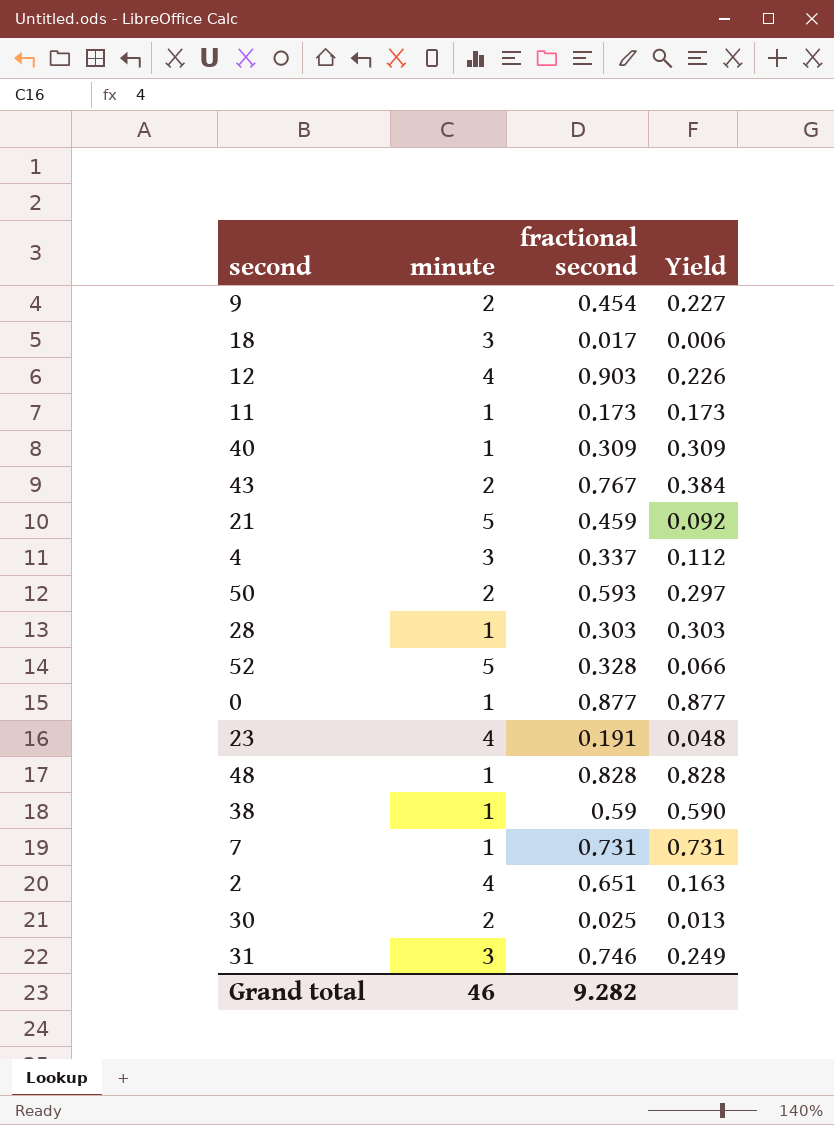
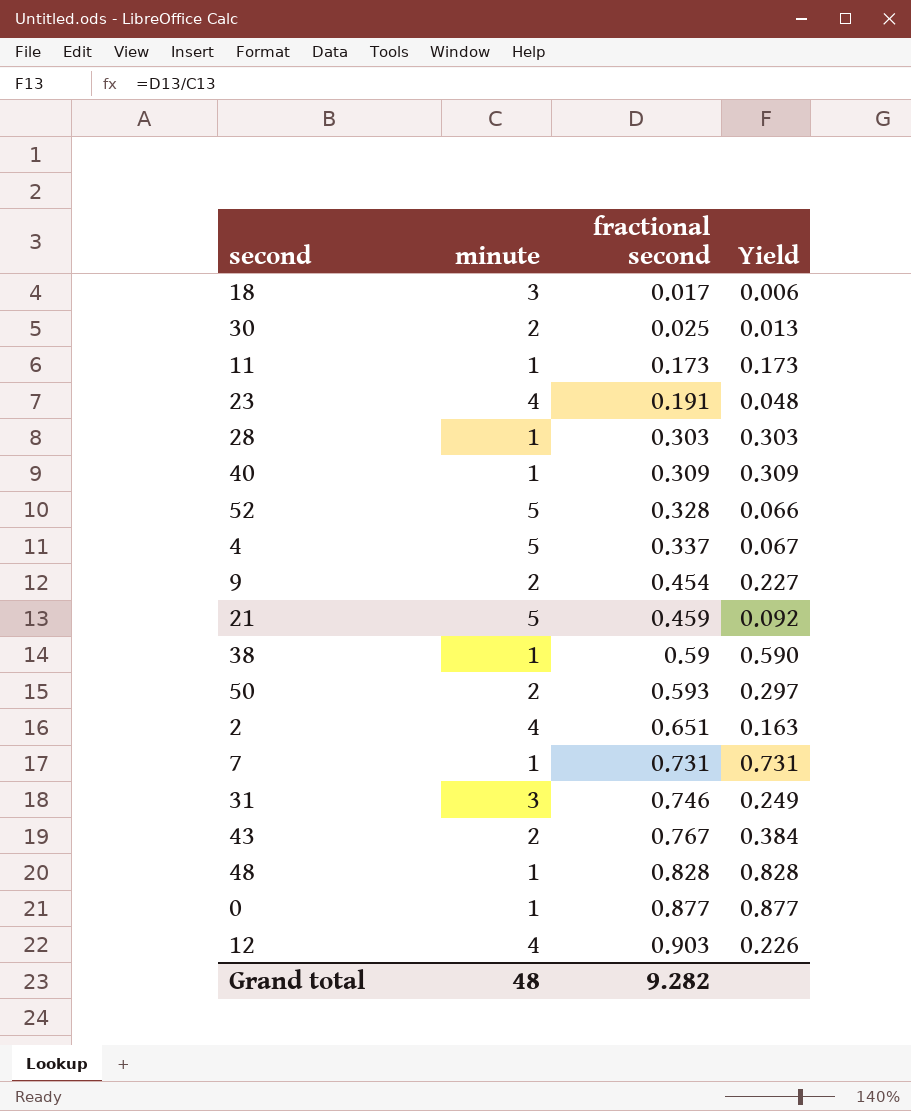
row order: none -> fractional second ascending
4 | minute: 3 -> 5
4 | Yield: 0.112 -> 0.067
Grand total | minute: 46 -> 48

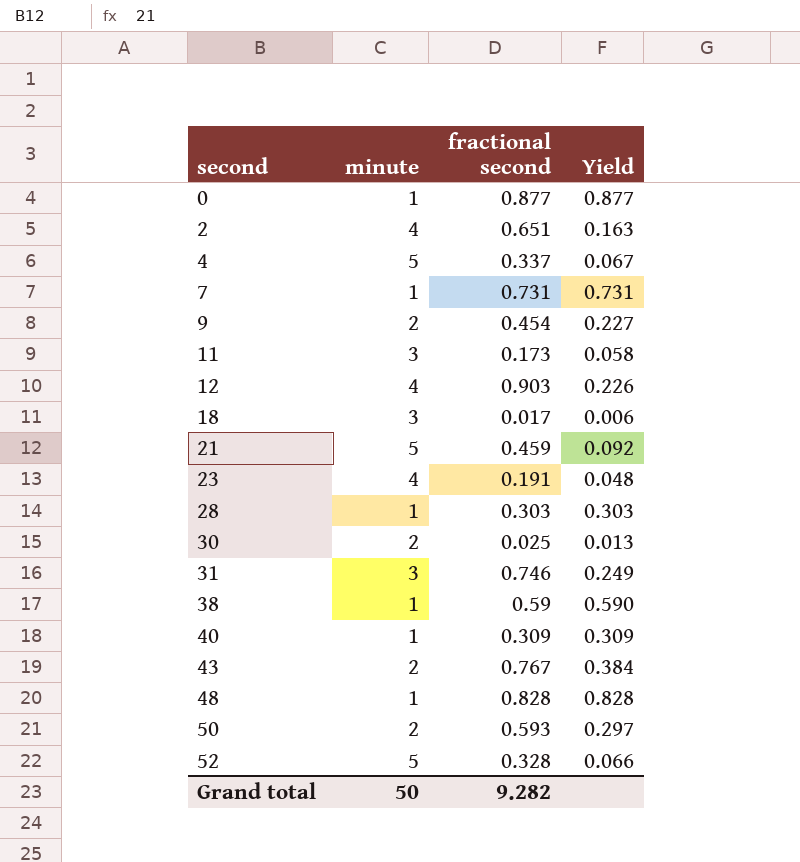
row order: fractional second ascending -> second ascending
11 | minute: 1 -> 3
11 | Yield: 0.173 -> 0.058
Grand total | minute: 48 -> 50

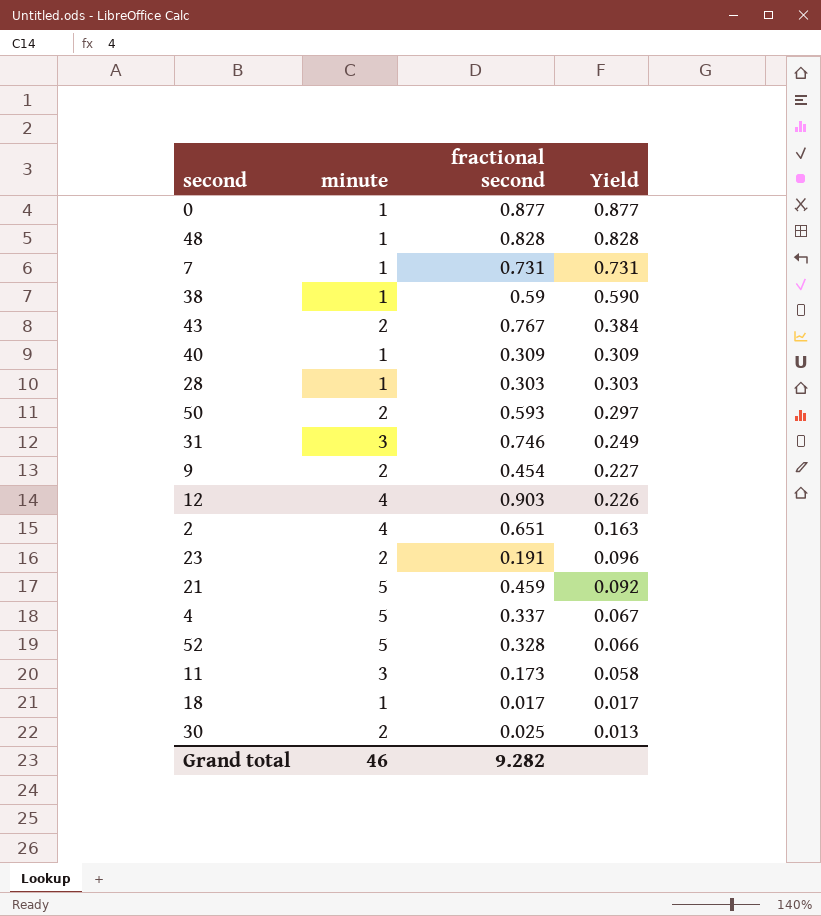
row order: second ascending -> Yield descending
23 | minute: 4 -> 2
23 | Yield: 0.048 -> 0.096
18 | minute: 3 -> 1
18 | Yield: 0.006 -> 0.017
Grand total | minute: 50 -> 46

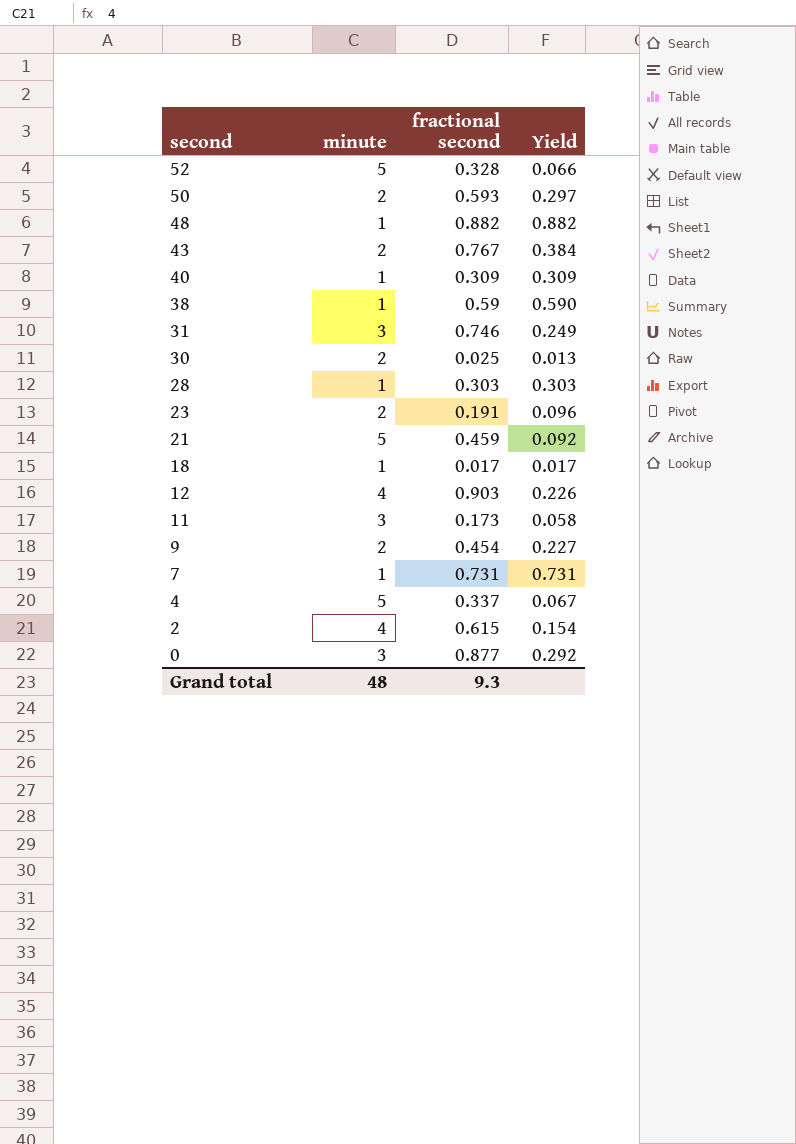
row order: Yield descending -> second descending
48 | fractional second: 0.828 -> 0.882
48 | Yield: 0.828 -> 0.882
2 | fractional second: 0.651 -> 0.615
2 | Yield: 0.163 -> 0.154
0 | minute: 1 -> 3
0 | Yield: 0.877 -> 0.292
Grand total | minute: 46 -> 48
Grand total | fractional second: 9.282 -> 9.3

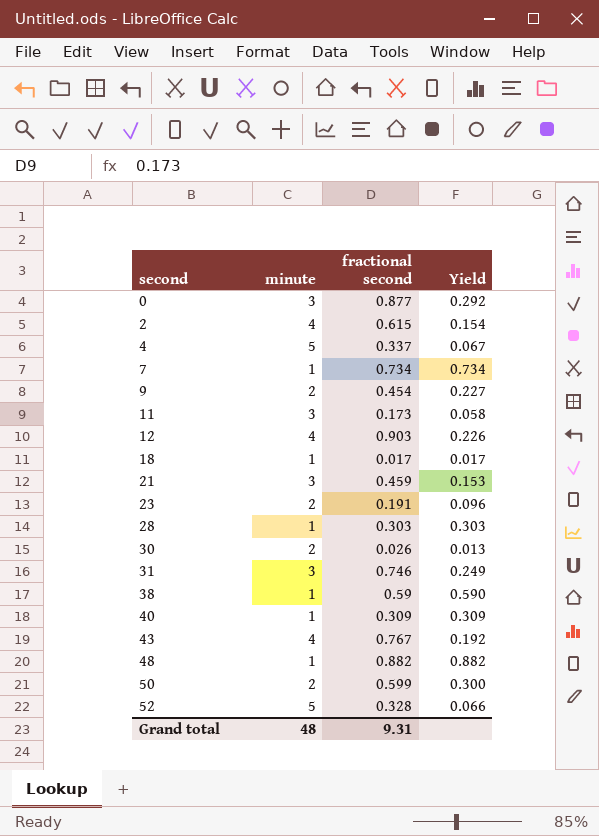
row order: second descending -> second ascending
7 | fractional second: 0.731 -> 0.734
7 | Yield: 0.731 -> 0.734
21 | minute: 5 -> 3
21 | Yield: 0.092 -> 0.153
30 | fractional second: 0.025 -> 0.026
43 | minute: 2 -> 4
43 | Yield: 0.384 -> 0.192
50 | fractional second: 0.593 -> 0.599
50 | Yield: 0.297 -> 0.300
Grand total | fractional second: 9.3 -> 9.31

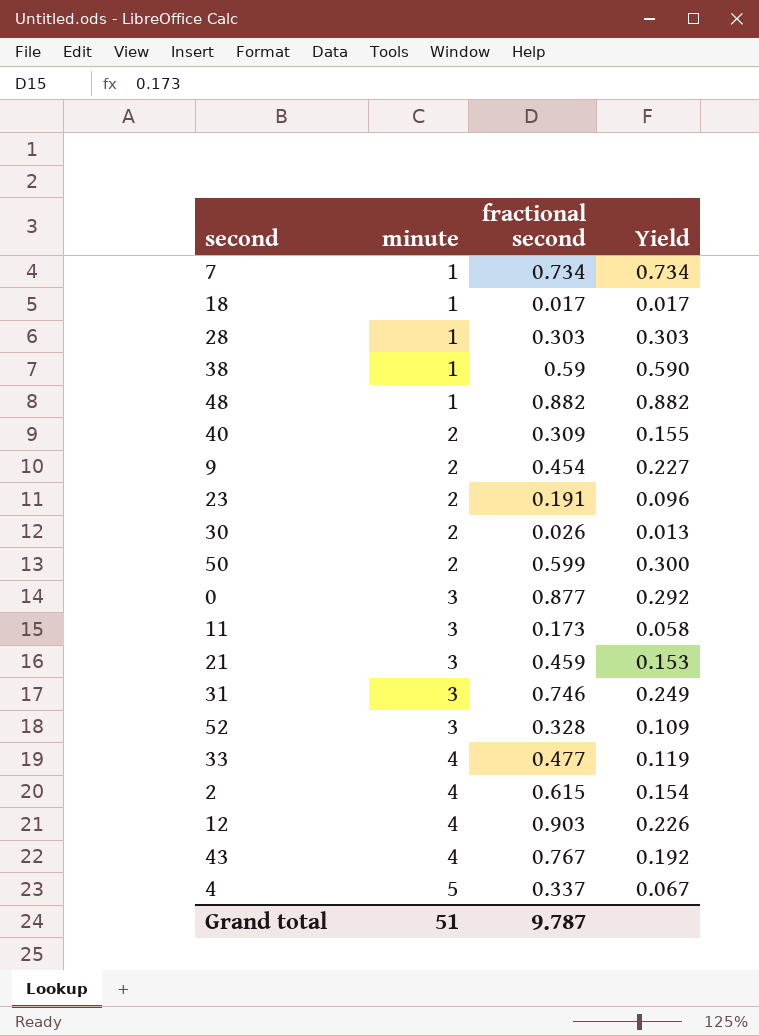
row order: second ascending -> minute ascending
40 | minute: 1 -> 2
40 | Yield: 0.309 -> 0.155
52 | minute: 5 -> 3
52 | Yield: 0.066 -> 0.109
row 33: none -> 4 | 0.477 | 0.119
Grand total | minute: 48 -> 51
Grand total | fractional second: 9.31 -> 9.787

